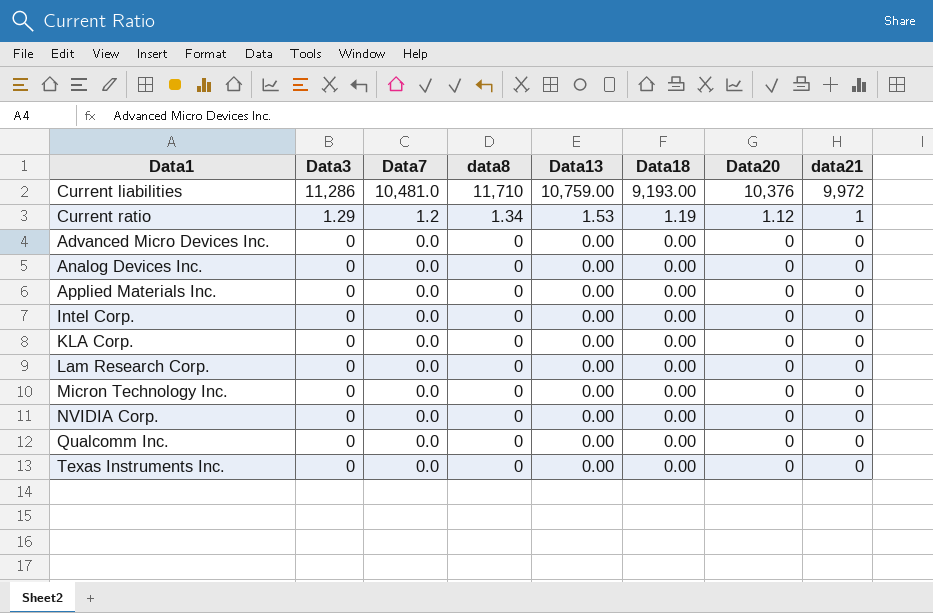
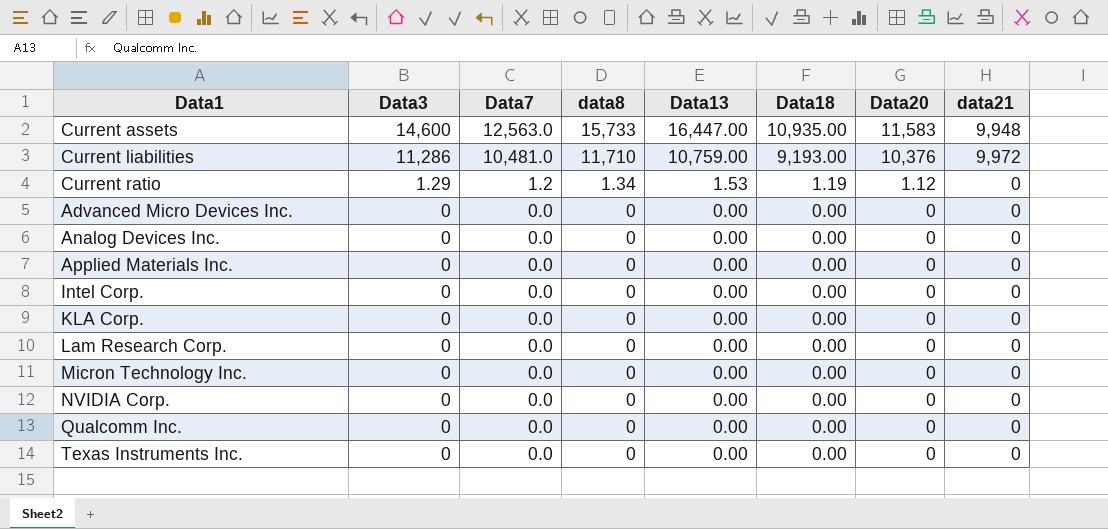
row Current assets: none -> 14,600 | 12,563.0 | 15,733 | 16,447.00 | 10,935.00 | 11,583 | 9,948
Current ratio | data21: 1 -> 0

